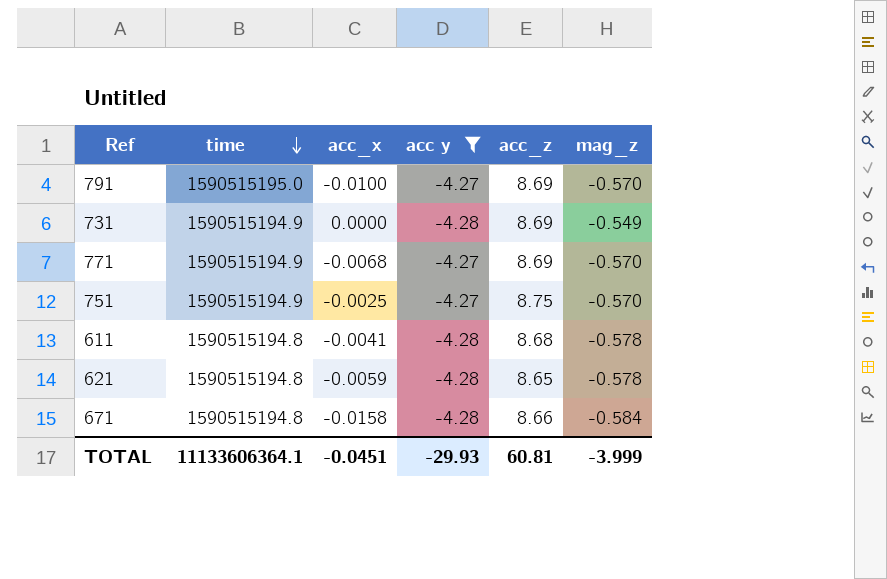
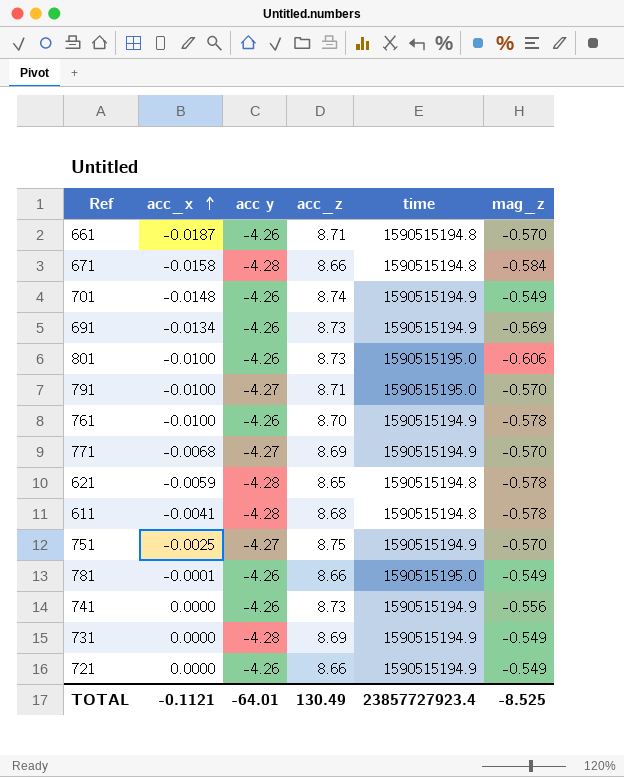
filter: acc y != -4.26 -> none
row order: time descending -> acc_x ascending
column time | position: 2 -> 5
791 | acc_z: 8.69 -> 8.71
TOTAL | acc_x: -0.0451 -> -0.1121
TOTAL | acc y: -29.93 -> -64.01
TOTAL | acc_z: 60.81 -> 130.49
TOTAL | time: 11133606364.1 -> 23857727923.4
TOTAL | mag_z: -3.999 -> -8.525

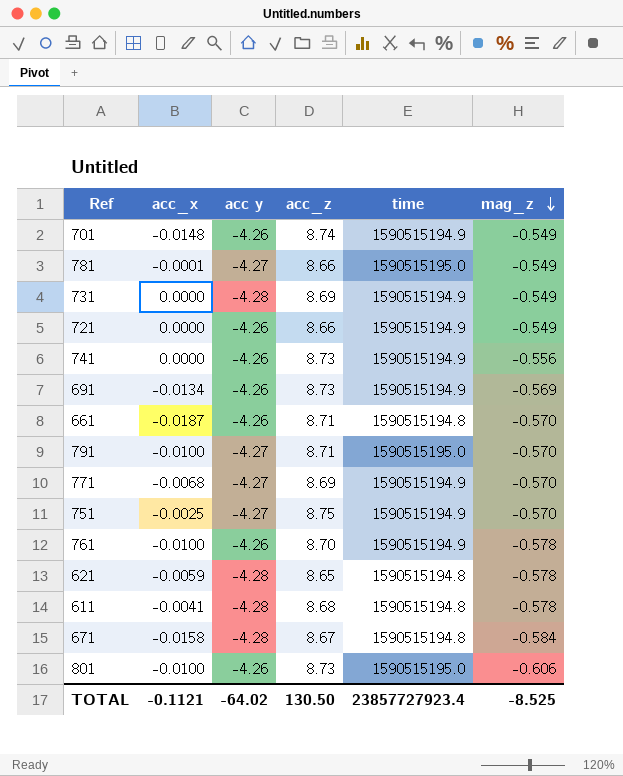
row order: acc_x ascending -> mag_z descending
781 | acc y: -4.26 -> -4.27
671 | acc_z: 8.66 -> 8.67
TOTAL | acc y: -64.01 -> -64.02
TOTAL | acc_z: 130.49 -> 130.50

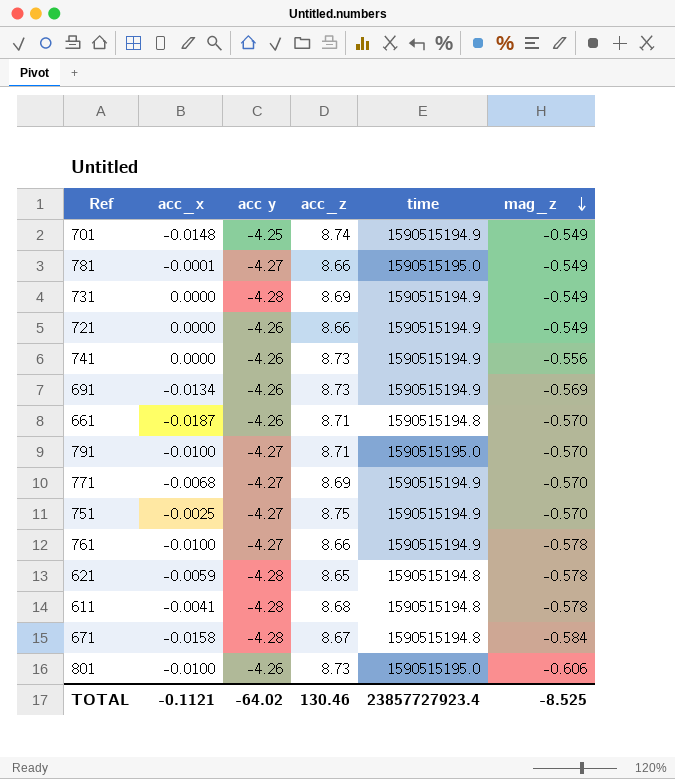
701 | acc y: -4.26 -> -4.25
761 | acc y: -4.26 -> -4.27
761 | acc_z: 8.70 -> 8.66
TOTAL | acc_z: 130.50 -> 130.46

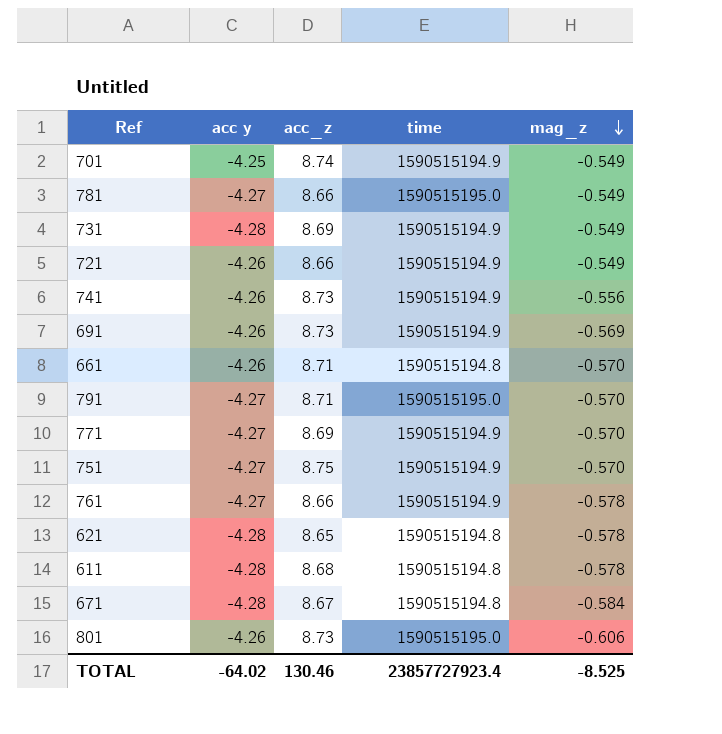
column acc_x | position: 2 -> none

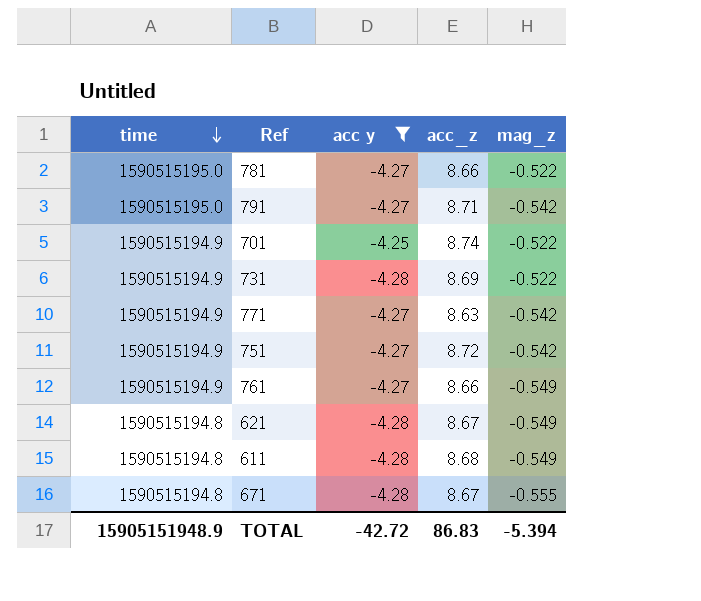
filter: none -> acc y != -4.26
row order: mag_z descending -> time descending
column time | position: 4 -> 1
781 | mag_z: -0.549 -> -0.522
791 | mag_z: -0.570 -> -0.542
701 | mag_z: -0.549 -> -0.522
731 | mag_z: -0.549 -> -0.522
771 | acc_z: 8.69 -> 8.63
771 | mag_z: -0.570 -> -0.542
751 | acc_z: 8.75 -> 8.72
751 | mag_z: -0.570 -> -0.542
761 | mag_z: -0.578 -> -0.549
621 | acc_z: 8.65 -> 8.67
621 | mag_z: -0.578 -> -0.549
611 | mag_z: -0.578 -> -0.549
671 | mag_z: -0.584 -> -0.555
TOTAL | time: 23857727923.4 -> 15905151948.9
TOTAL | acc y: -64.02 -> -42.72
TOTAL | acc_z: 130.46 -> 86.83
TOTAL | mag_z: -8.525 -> -5.394

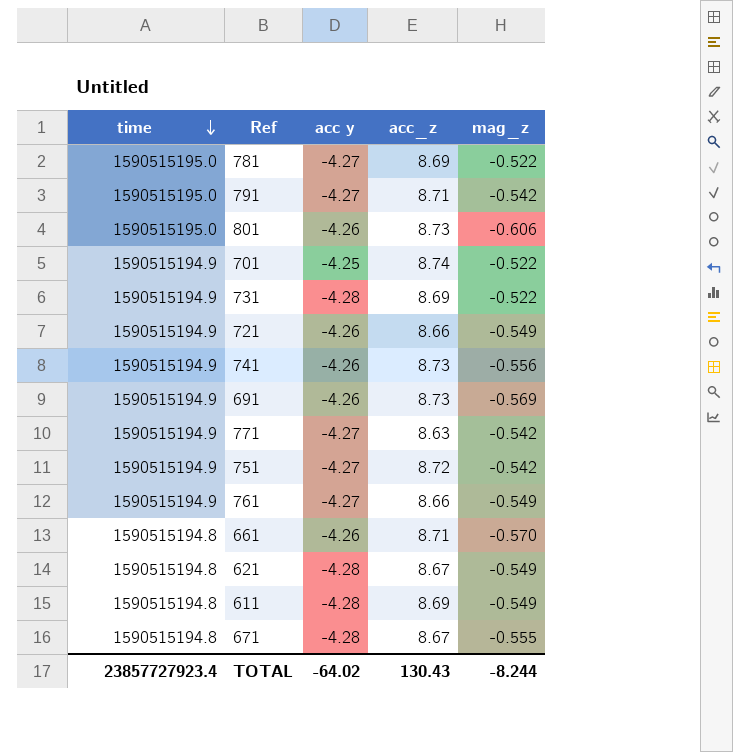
filter: acc y != -4.26 -> none
781 | acc_z: 8.66 -> 8.69
611 | acc_z: 8.68 -> 8.69
TOTAL | time: 15905151948.9 -> 23857727923.4
TOTAL | acc y: -42.72 -> -64.02
TOTAL | acc_z: 86.83 -> 130.43
TOTAL | mag_z: -5.394 -> -8.244

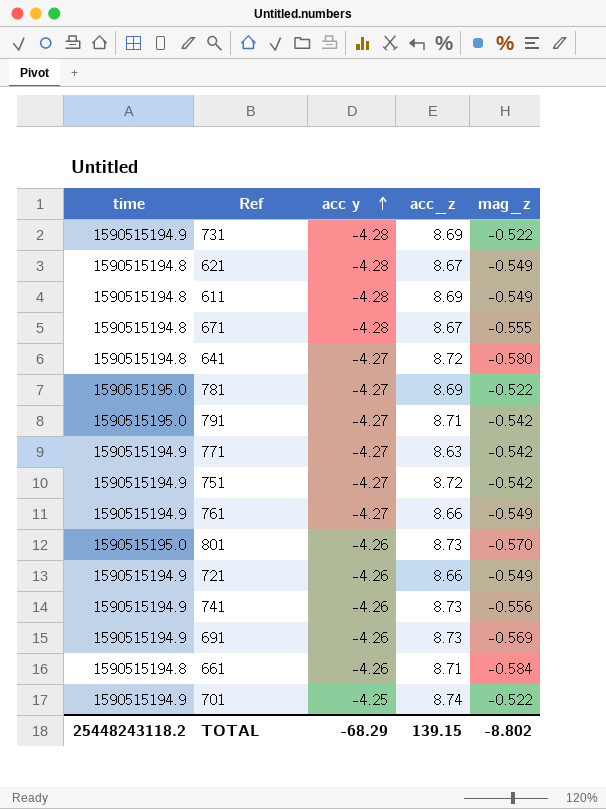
row order: time descending -> acc y ascending
row 641: none -> 1590515194.8 | -4.27 | 8.72 | -0.580
801 | mag_z: -0.606 -> -0.570
661 | mag_z: -0.570 -> -0.584
TOTAL | time: 23857727923.4 -> 25448243118.2
TOTAL | acc y: -64.02 -> -68.29
TOTAL | acc_z: 130.43 -> 139.15
TOTAL | mag_z: -8.244 -> -8.802

